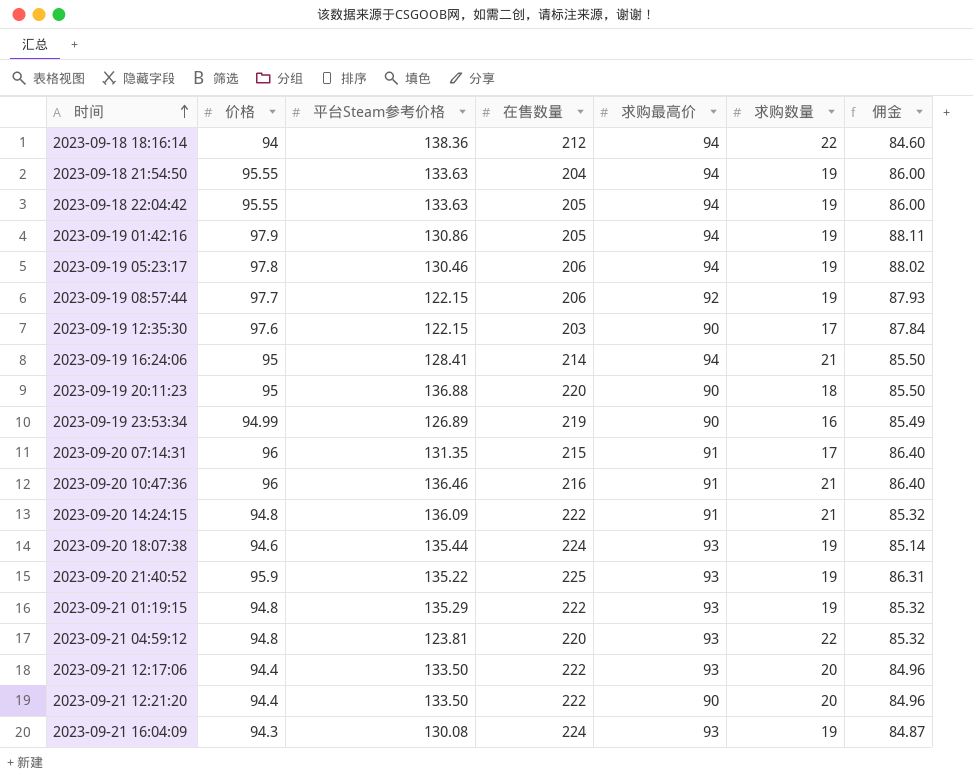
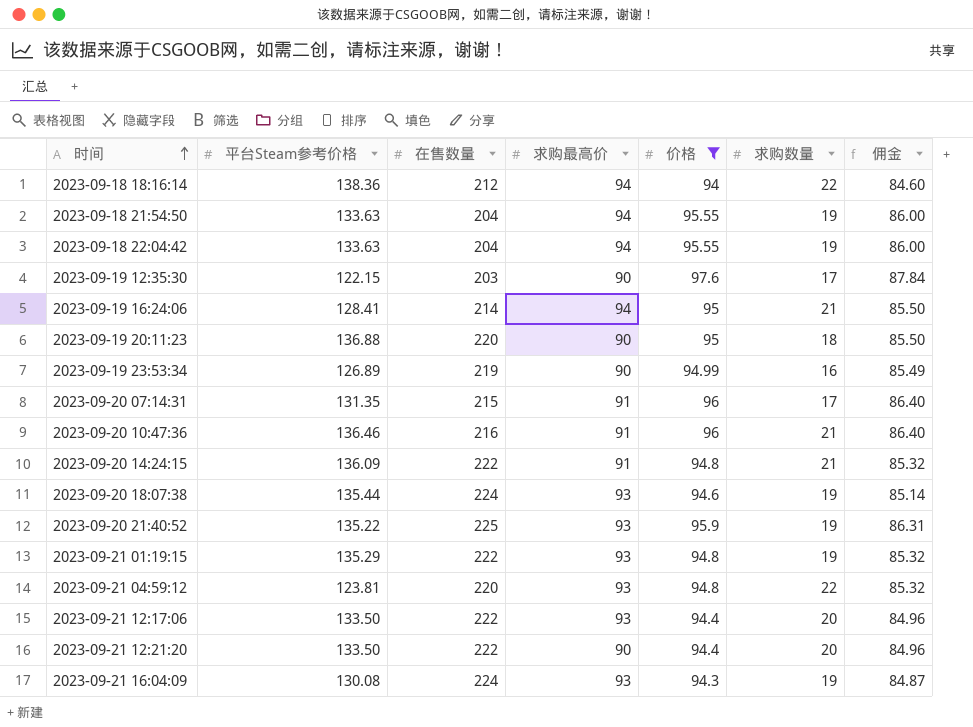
filter: none -> 价格 <= 97.6
column 价格 | position: 2 -> 5
2023-09-18 22:04:42 | 在售数量: 205 -> 204

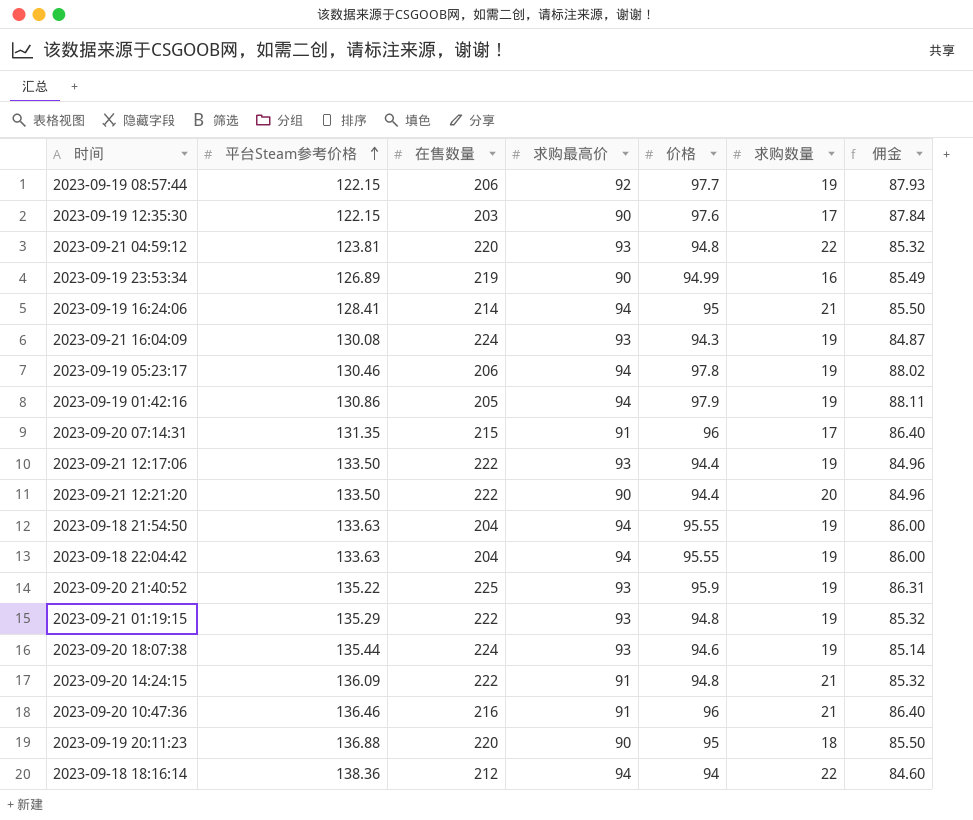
filter: 价格 <= 97.6 -> none
row order: 时间 ascending -> 平台Steam参考价格 ascending
2023-09-21 12:17:06 | 求购数量: 20 -> 19

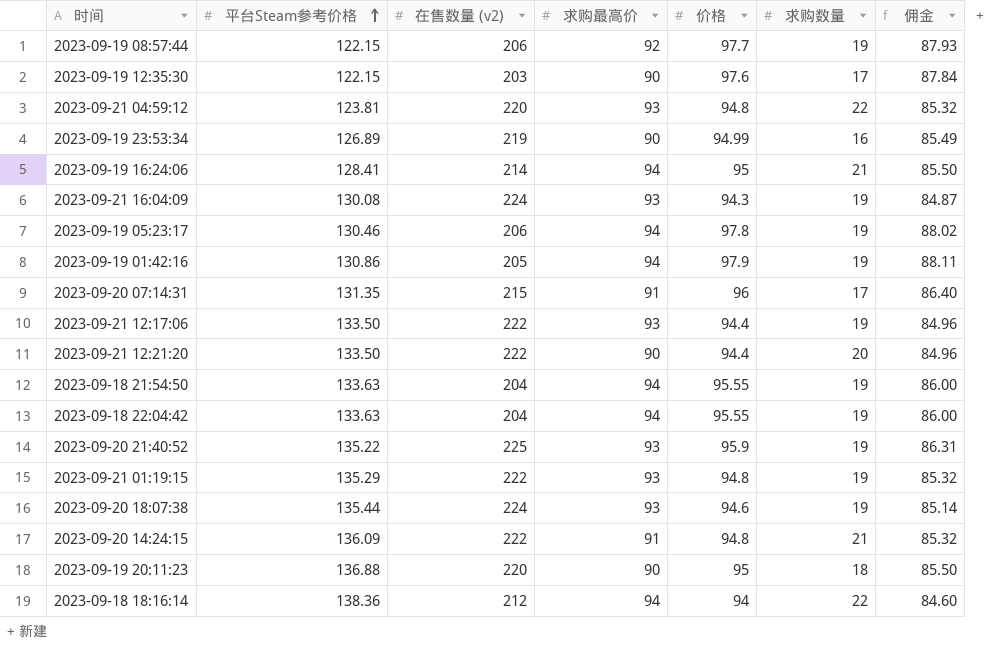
column name: 在售数量 -> 在售数量 (v2)
row 2023-09-20 10:47:36: 136.46 | 216 | 91 | 96 | 21 | 86.40 -> none

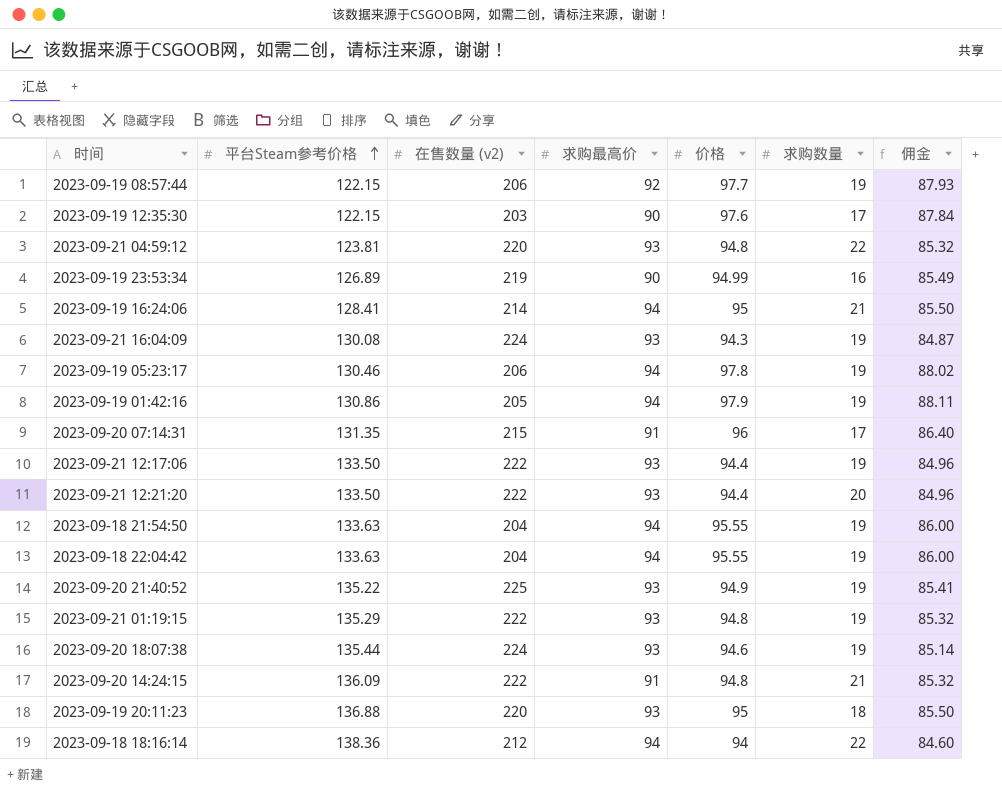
2023-09-21 12:21:20 | 求购最高价: 90 -> 93
2023-09-20 21:40:52 | 价格: 95.9 -> 94.9
2023-09-20 21:40:52 | 佣金: 86.31 -> 85.41
2023-09-19 20:11:23 | 求购最高价: 90 -> 93

